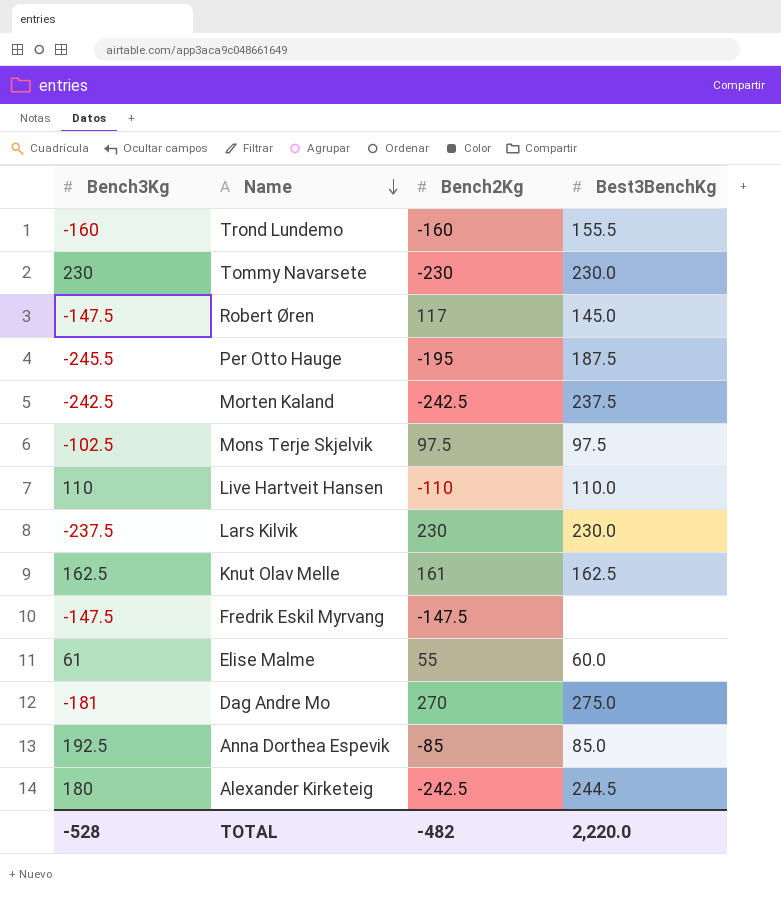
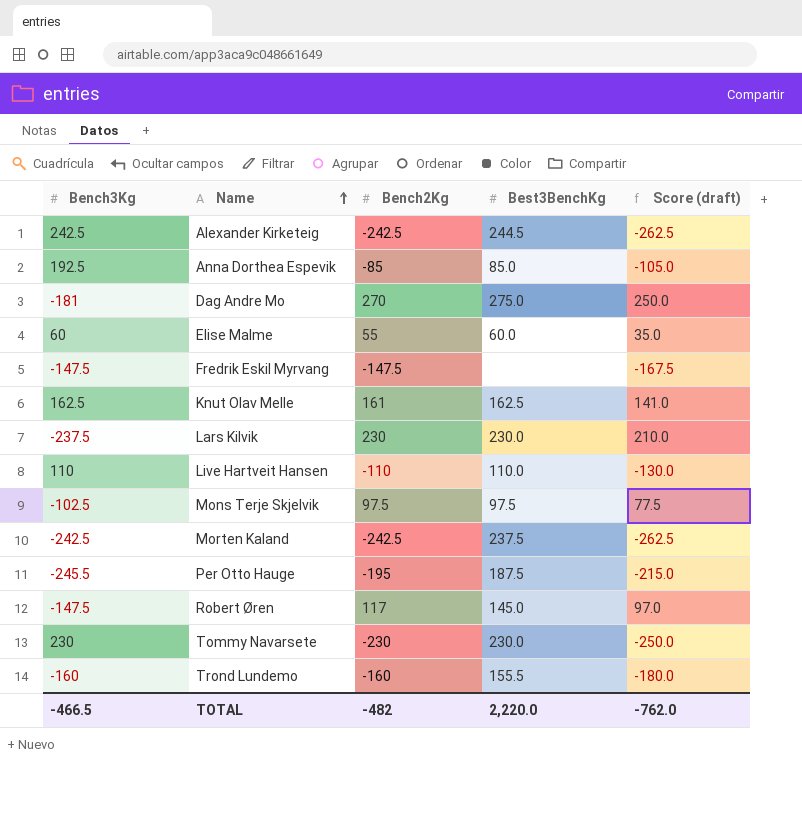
row order: Name descending -> Name ascending
column Score (draft) | formula: none -> [Bench2Kg] - 20
Alexander Kirketeig | Bench3Kg: 180 -> 242.5
Elise Malme | Bench3Kg: 61 -> 60
TOTAL | Bench3Kg: -528 -> -466.5

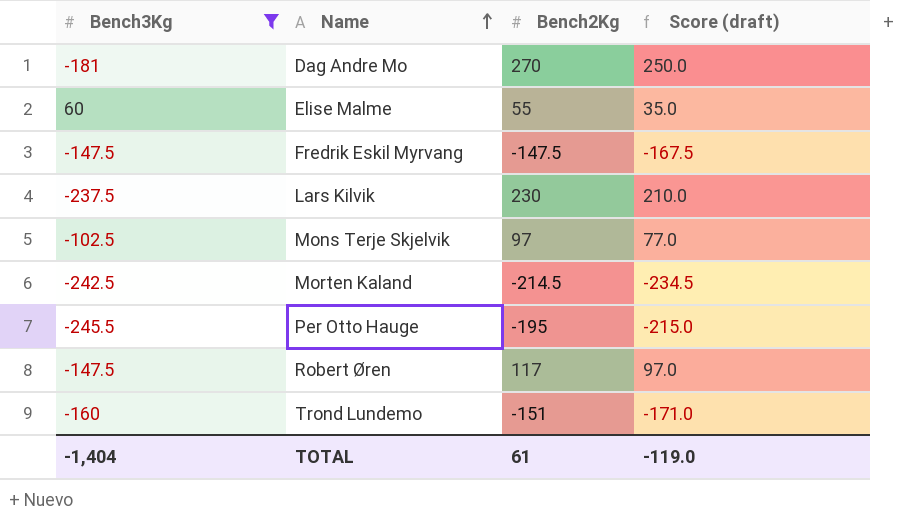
filter: none -> Bench3Kg <= 60
column Best3BenchKg | position: 4 -> none
Mons Terje Skjelvik | Bench2Kg: 97.5 -> 97
Mons Terje Skjelvik | Score (draft): 77.5 -> 77.0
Morten Kaland | Bench2Kg: -242.5 -> -214.5
Morten Kaland | Score (draft): -262.5 -> -234.5
Trond Lundemo | Bench2Kg: -160 -> -151
Trond Lundemo | Score (draft): -180.0 -> -171.0
TOTAL | Bench3Kg: -466.5 -> -1,404
TOTAL | Bench2Kg: -482 -> 61
TOTAL | Score (draft): -762.0 -> -119.0

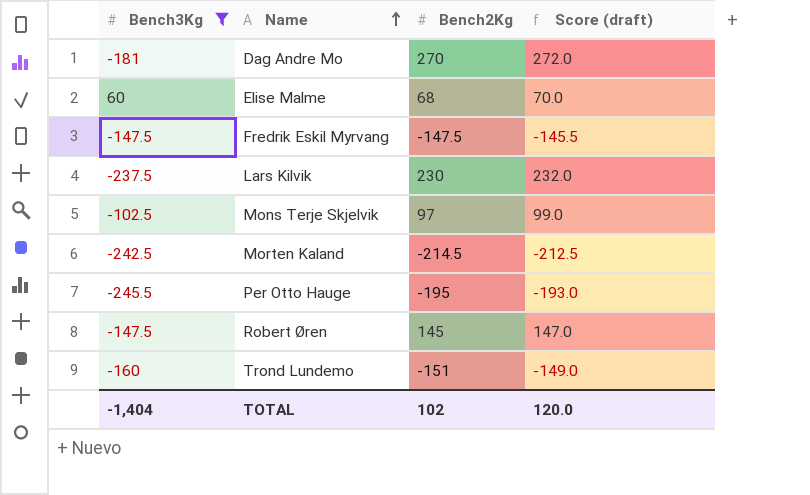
column Score (draft) | formula: [Bench2Kg] - 20 -> [Bench2Kg] + 2
Elise Malme | Bench2Kg: 55 -> 68
Robert Øren | Bench2Kg: 117 -> 145
TOTAL | Bench2Kg: 61 -> 102
TOTAL | Score (draft): -119.0 -> 120.0

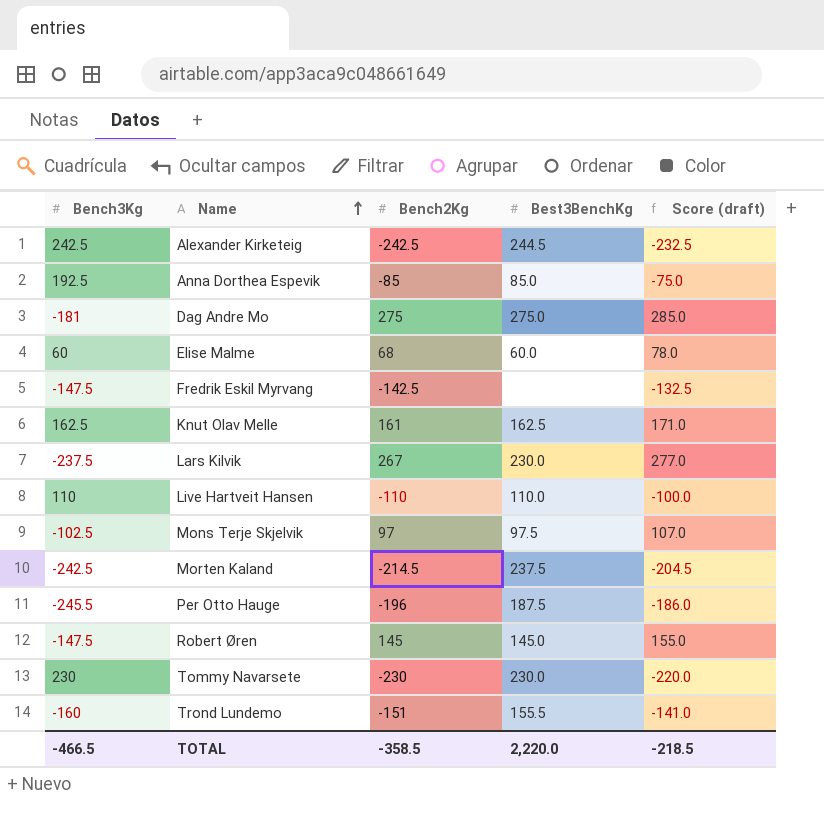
filter: Bench3Kg <= 60 -> none
column Best3BenchKg | position: none -> 4
column Score (draft) | formula: [Bench2Kg] + 2 -> [Bench2Kg] + 10
Dag Andre Mo | Bench2Kg: 270 -> 275
Fredrik Eskil Myrvang | Bench2Kg: -147.5 -> -142.5
Lars Kilvik | Bench2Kg: 230 -> 267
Per Otto Hauge | Bench2Kg: -195 -> -196
TOTAL | Bench3Kg: -1,404 -> -466.5
TOTAL | Bench2Kg: 102 -> -358.5
TOTAL | Score (draft): 120.0 -> -218.5

